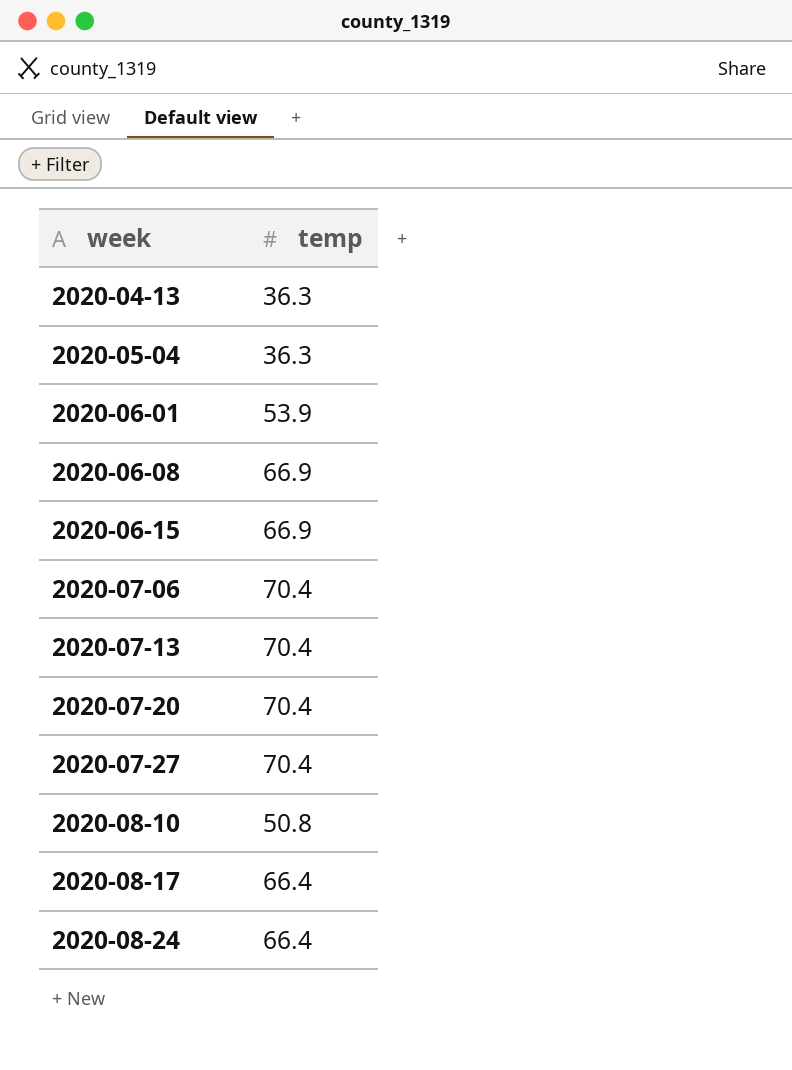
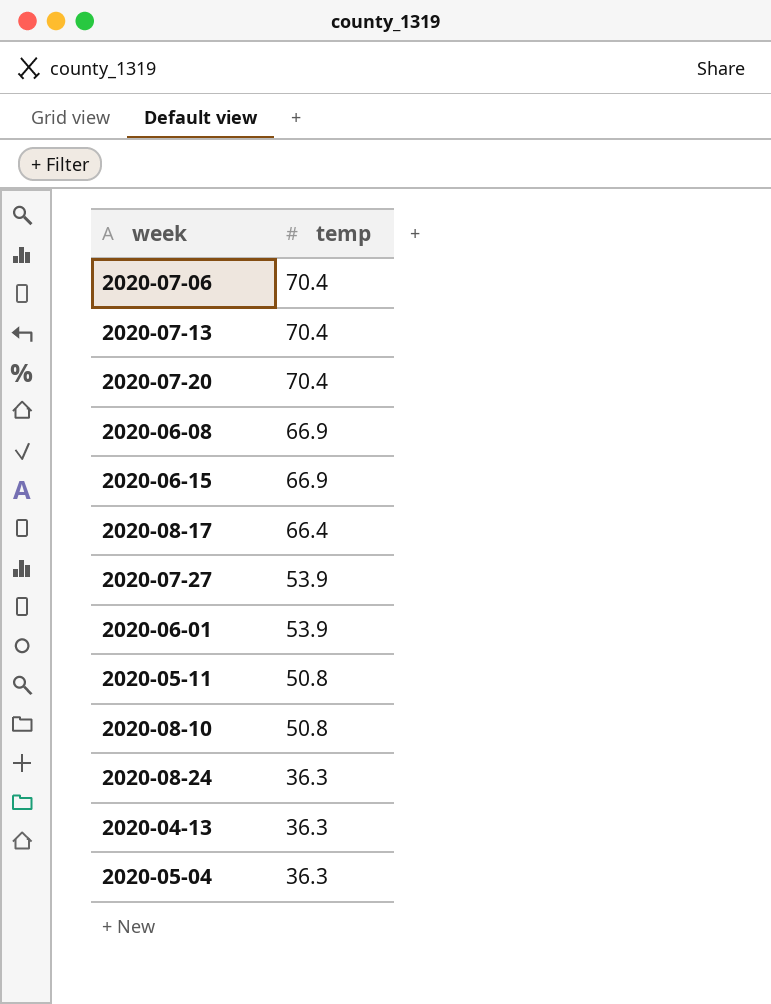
row order: week ascending -> temp descending
2020-07-27 | temp: 70.4 -> 53.9
row 2020-05-11: none -> 50.8
2020-08-24 | temp: 66.4 -> 36.3

